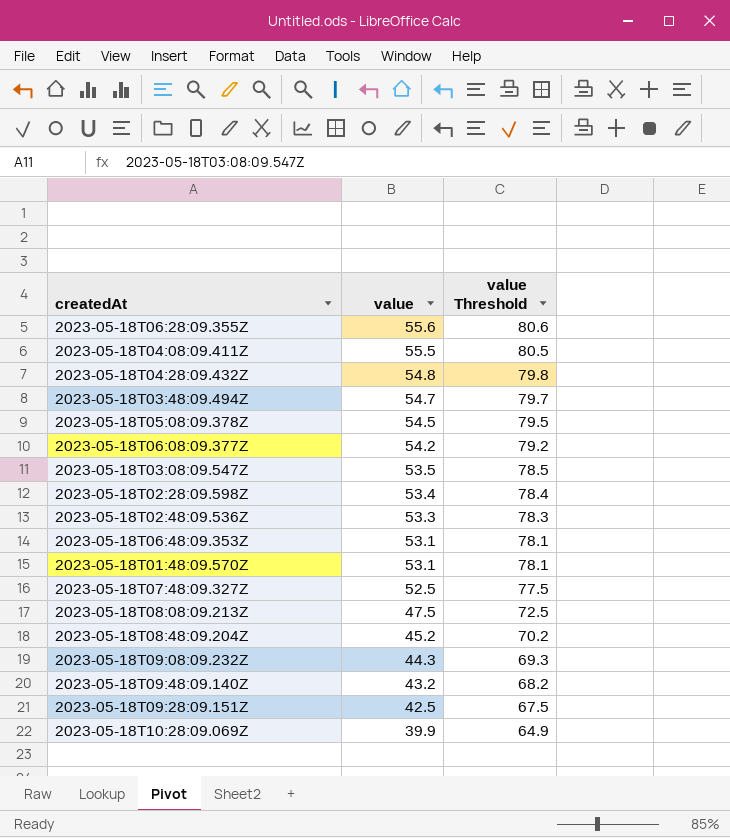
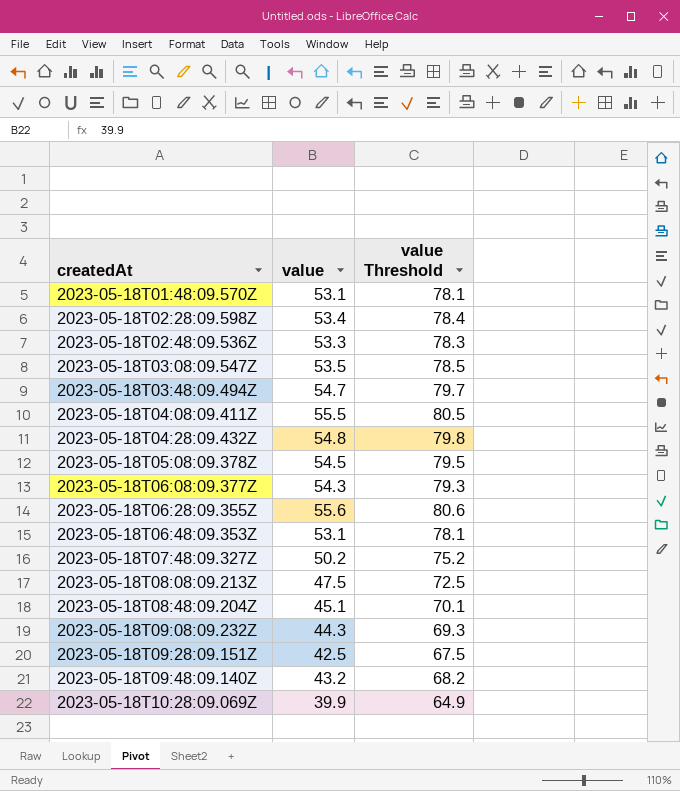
row order: value descending -> createdAt ascending
2023-05-18T06:08:09.377Z | value: 54.2 -> 54.3
2023-05-18T06:08:09.377Z | value Threshold: 79.2 -> 79.3
2023-05-18T07:48:09.327Z | value: 52.5 -> 50.2
2023-05-18T07:48:09.327Z | value Threshold: 77.5 -> 75.2
2023-05-18T08:48:09.204Z | value: 45.2 -> 45.1
2023-05-18T08:48:09.204Z | value Threshold: 70.2 -> 70.1

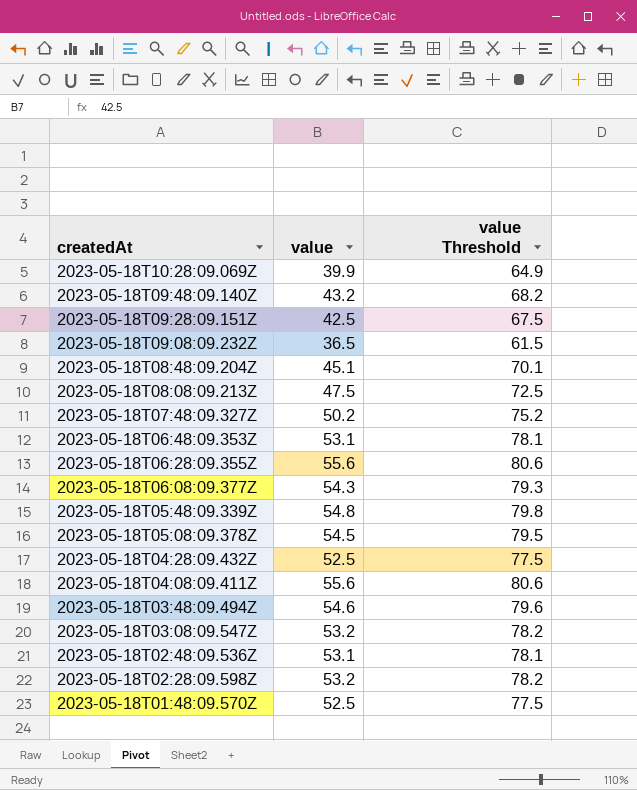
row order: createdAt ascending -> createdAt descending
2023-05-18T09:08:09.232Z | value: 44.3 -> 36.5
2023-05-18T09:08:09.232Z | value Threshold: 69.3 -> 61.5
row 2023-05-18T05:48:09.339Z: none -> 54.8 | 79.8
2023-05-18T04:28:09.432Z | value: 54.8 -> 52.5
2023-05-18T04:28:09.432Z | value Threshold: 79.8 -> 77.5
2023-05-18T04:08:09.411Z | value: 55.5 -> 55.6
2023-05-18T04:08:09.411Z | value Threshold: 80.5 -> 80.6
2023-05-18T03:48:09.494Z | value: 54.7 -> 54.6
2023-05-18T03:48:09.494Z | value Threshold: 79.7 -> 79.6
2023-05-18T03:08:09.547Z | value: 53.5 -> 53.2
2023-05-18T03:08:09.547Z | value Threshold: 78.5 -> 78.2
2023-05-18T02:48:09.536Z | value: 53.3 -> 53.1
2023-05-18T02:48:09.536Z | value Threshold: 78.3 -> 78.1
2023-05-18T02:28:09.598Z | value: 53.4 -> 53.2
2023-05-18T02:28:09.598Z | value Threshold: 78.4 -> 78.2
2023-05-18T01:48:09.570Z | value: 53.1 -> 52.5
2023-05-18T01:48:09.570Z | value Threshold: 78.1 -> 77.5

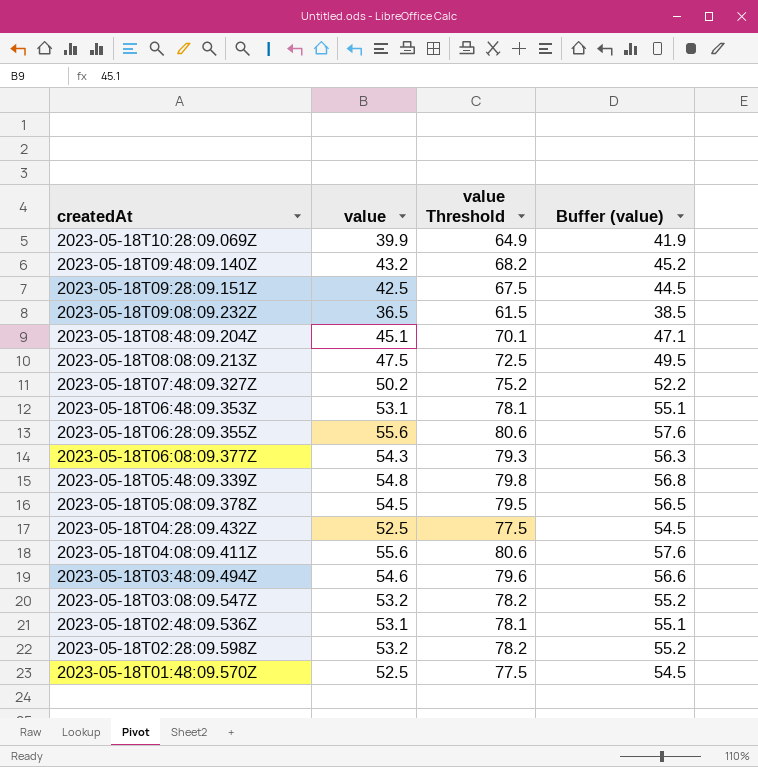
column Buffer (value) | formula: none -> [value] + 2

